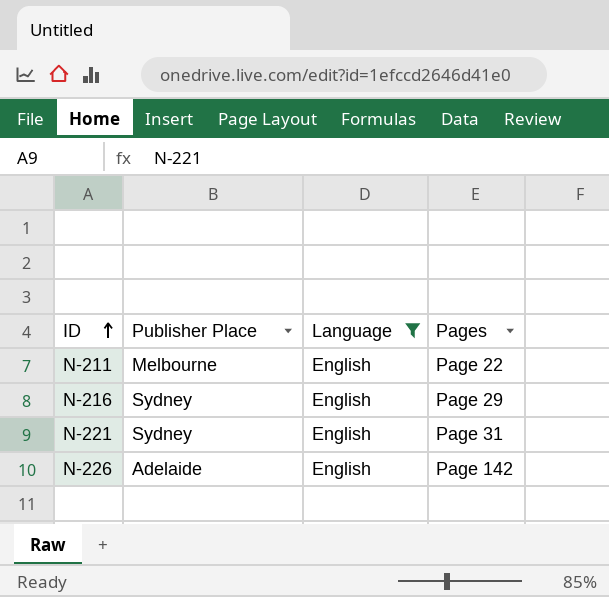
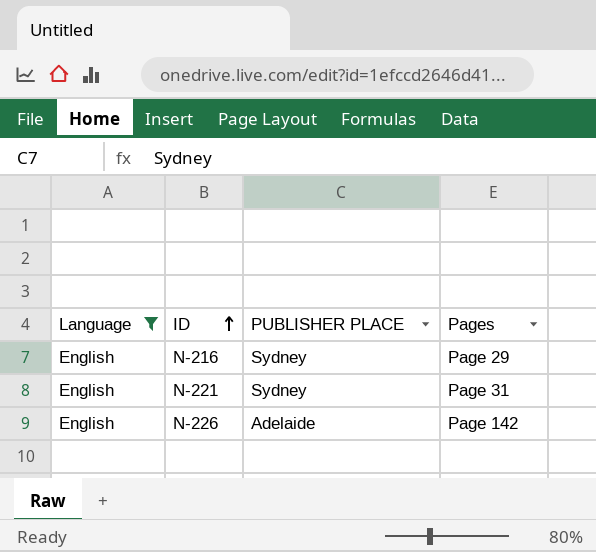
column Language | position: 3 -> 1
column name: Publisher Place -> PUBLISHER PLACE
row N-211: Melbourne | English | Page 22 -> none

